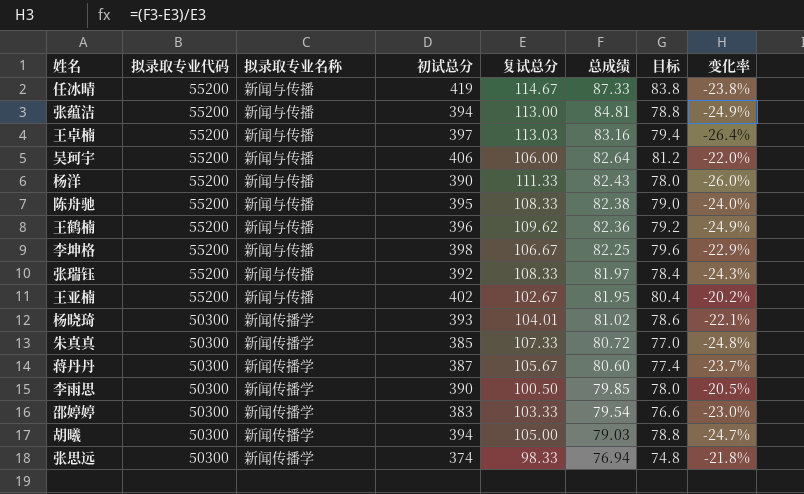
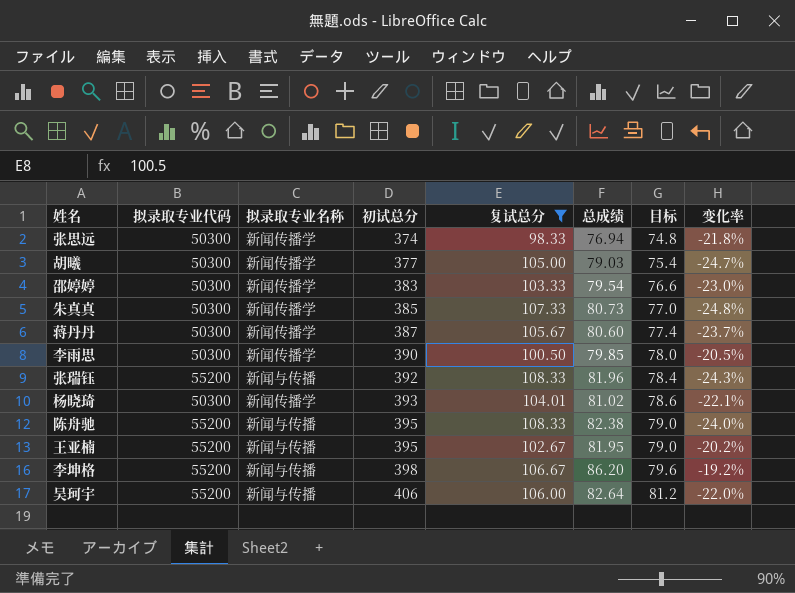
filter: none -> 复试总分 <= 108.33
row order: 拟录取专业代码 descending -> 初试总分 ascending
胡曦 | 初试总分: 394 -> 377
胡曦 | 目标: 78.8 -> 75.4
朱真真 | 总成绩: 80.72 -> 80.73
张瑞钰 | 总成绩: 81.97 -> 81.96
王亚楠 | 初试总分: 402 -> 395
王亚楠 | 目标: 80.4 -> 79.0
李坤格 | 总成绩: 82.25 -> 86.20
李坤格 | 变化率: -22.9% -> -19.2%

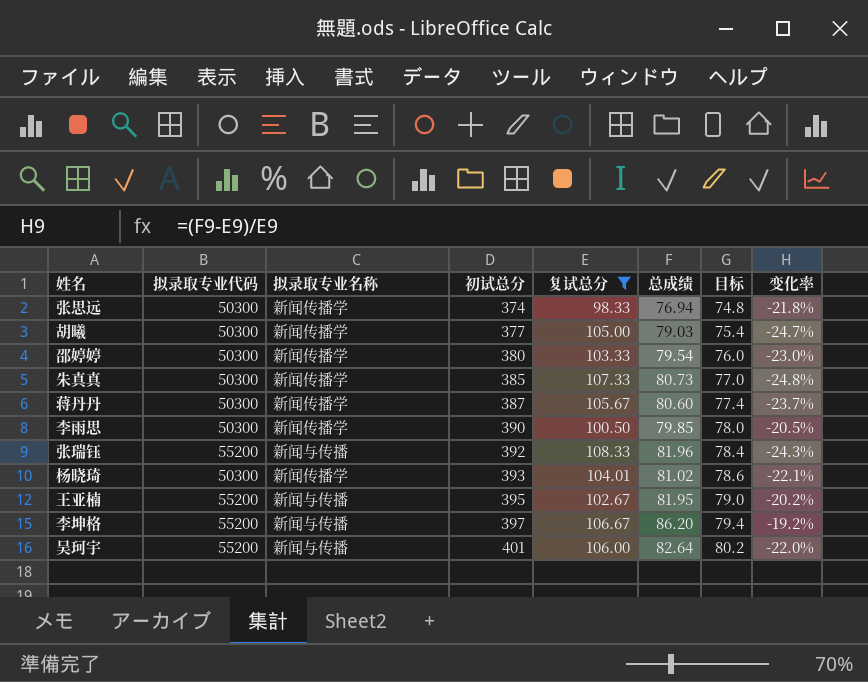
row 陈舟驰: 55200 | 新闻与传播 | 395 | 108.33 | 82.38 | 79.0 | -24.0% -> none
邵婷婷 | 初试总分: 383 -> 380
邵婷婷 | 目标: 76.6 -> 76.0
李坤格 | 初试总分: 398 -> 397
李坤格 | 目标: 79.6 -> 79.4
吴珂宇 | 初试总分: 406 -> 401
吴珂宇 | 目标: 81.2 -> 80.2

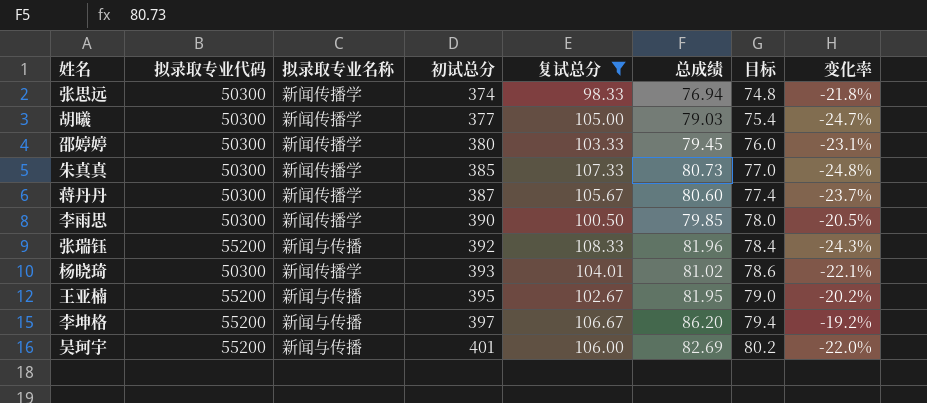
邵婷婷 | 总成绩: 79.54 -> 79.45
邵婷婷 | 变化率: -23.0% -> -23.1%
吴珂宇 | 总成绩: 82.64 -> 82.69

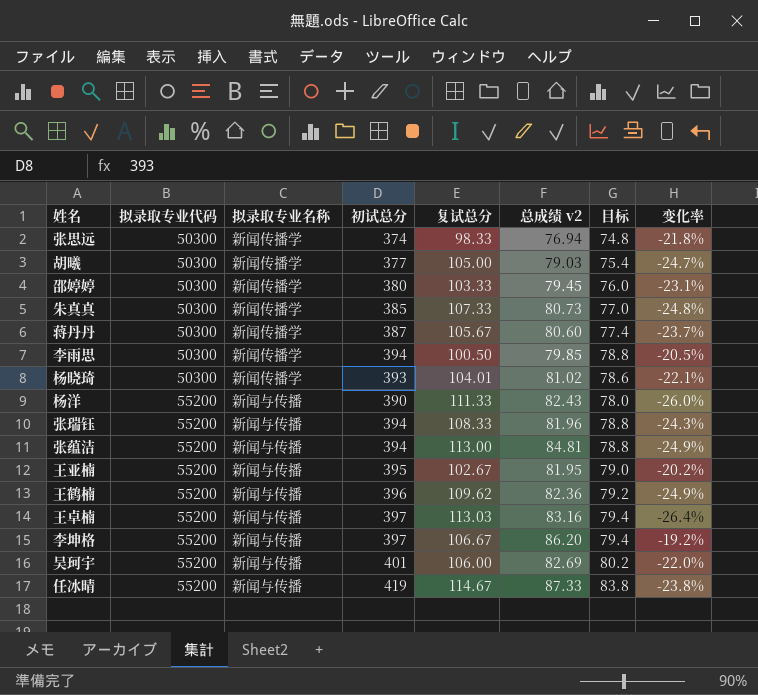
filter: 复试总分 <= 108.33 -> none
row order: 初试总分 ascending -> 拟录取专业代码 ascending
column name: 总成绩 -> 总成绩 v2
李雨思 | 初试总分: 390 -> 394
李雨思 | 目标: 78.0 -> 78.8
张瑞钰 | 初试总分: 392 -> 394
张瑞钰 | 目标: 78.4 -> 78.8

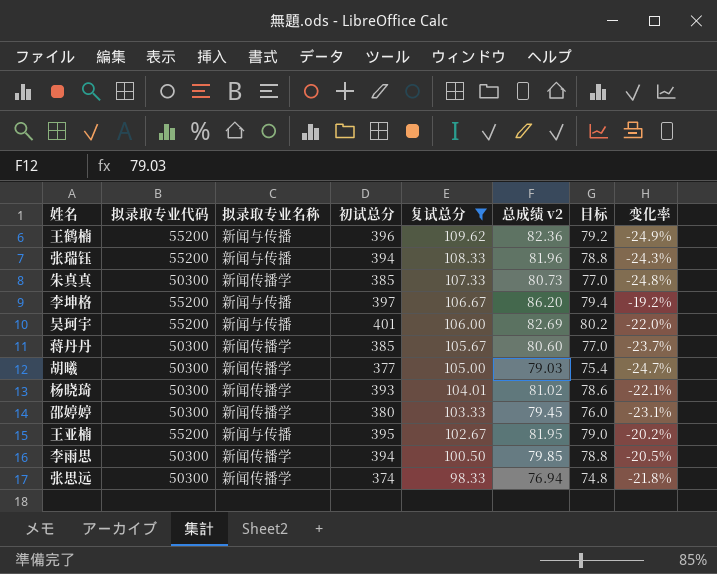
filter: none -> 复试总分 <= 109.62
row order: 拟录取专业代码 ascending -> 复试总分 descending
蒋丹丹 | 初试总分: 387 -> 385
蒋丹丹 | 目标: 77.4 -> 77.0

